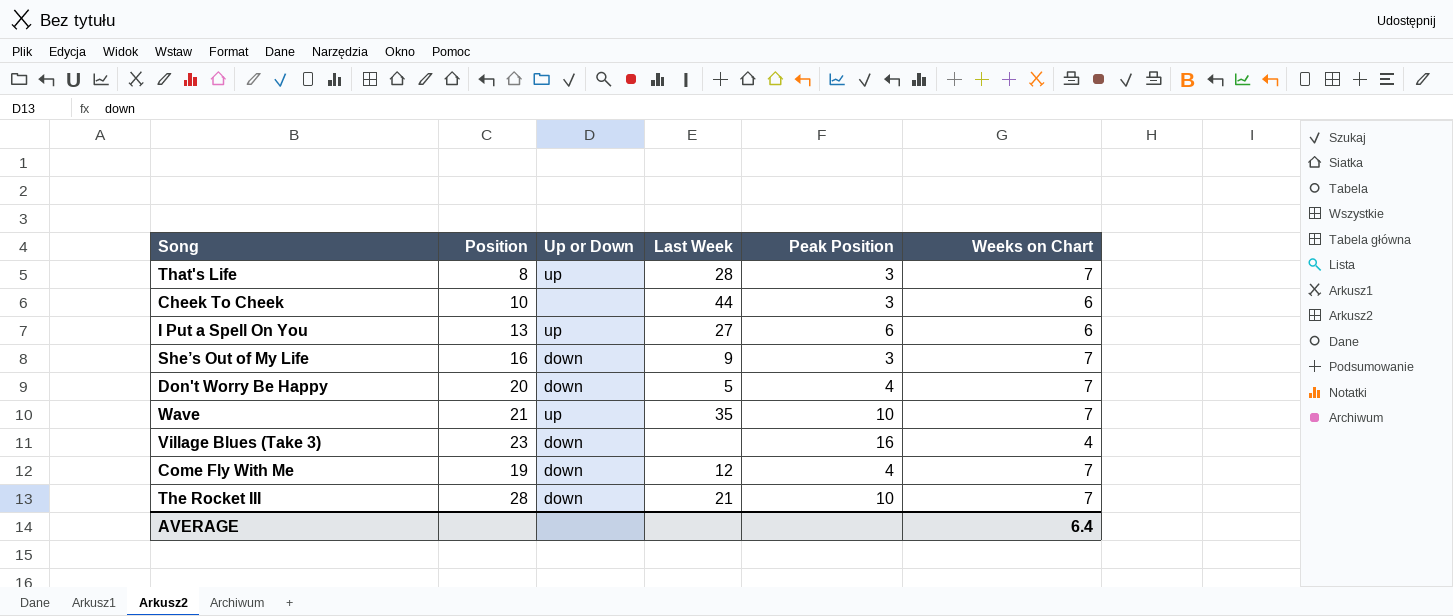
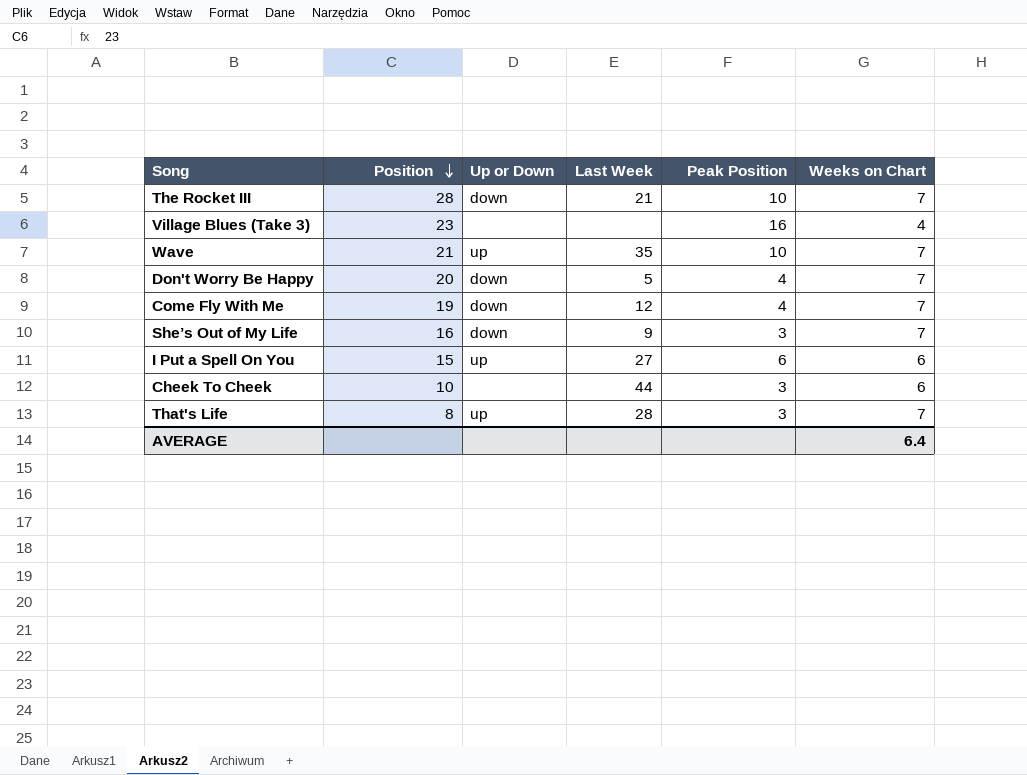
row order: none -> Position descending
Village Blues (Take 3) | Up or Down: down -> none
I Put a Spell On You | Position: 13 -> 15

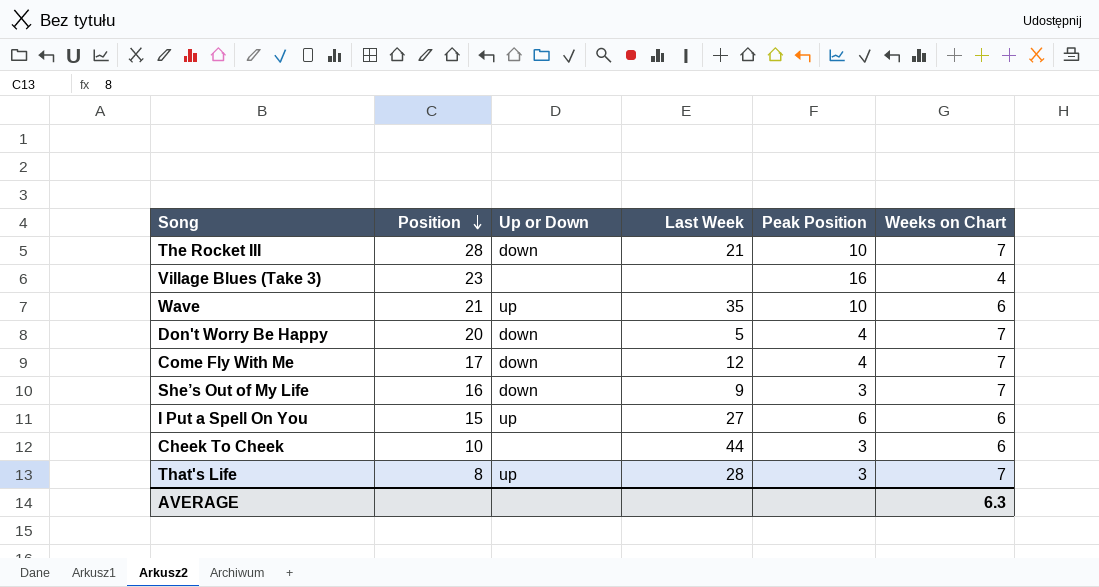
Wave | Weeks on Chart: 7 -> 6
Come Fly With Me | Position: 19 -> 17
AVERAGE | Weeks on Chart: 6.4 -> 6.3

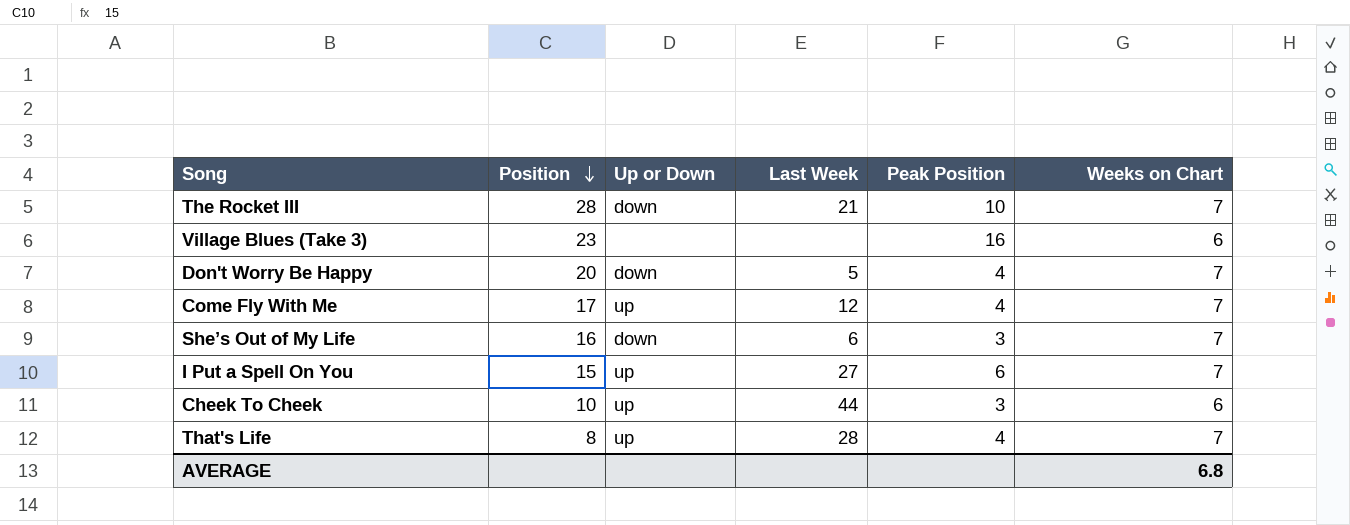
row Wave: 21 | up | 35 | 10 | 6 -> none
Village Blues (Take 3) | Weeks on Chart: 4 -> 6
Come Fly With Me | Up or Down: down -> up
She’s Out of My Life | Last Week: 9 -> 6
I Put a Spell On You | Weeks on Chart: 6 -> 7
Cheek To Cheek | Up or Down: none -> up
That's Life | Peak Position: 3 -> 4
AVERAGE | Weeks on Chart: 6.3 -> 6.8

